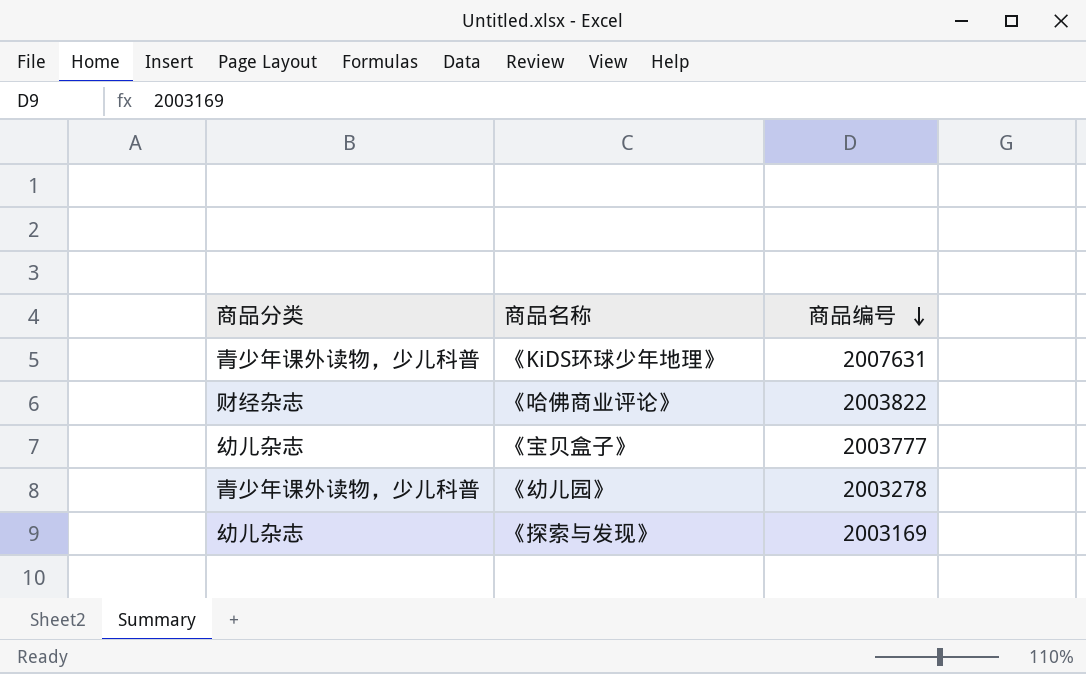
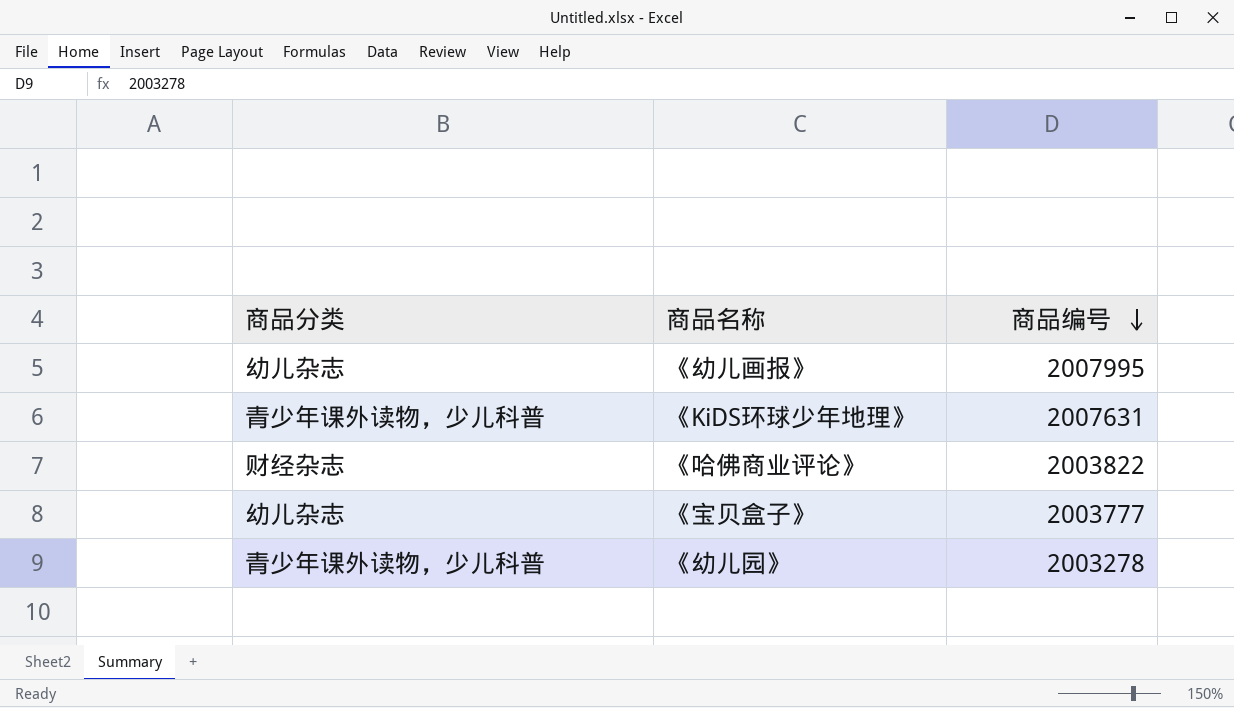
row 《探索与发现》: 幼儿杂志 | 2003169 -> none
row 《幼儿画报》: none -> 幼儿杂志 | 2007995

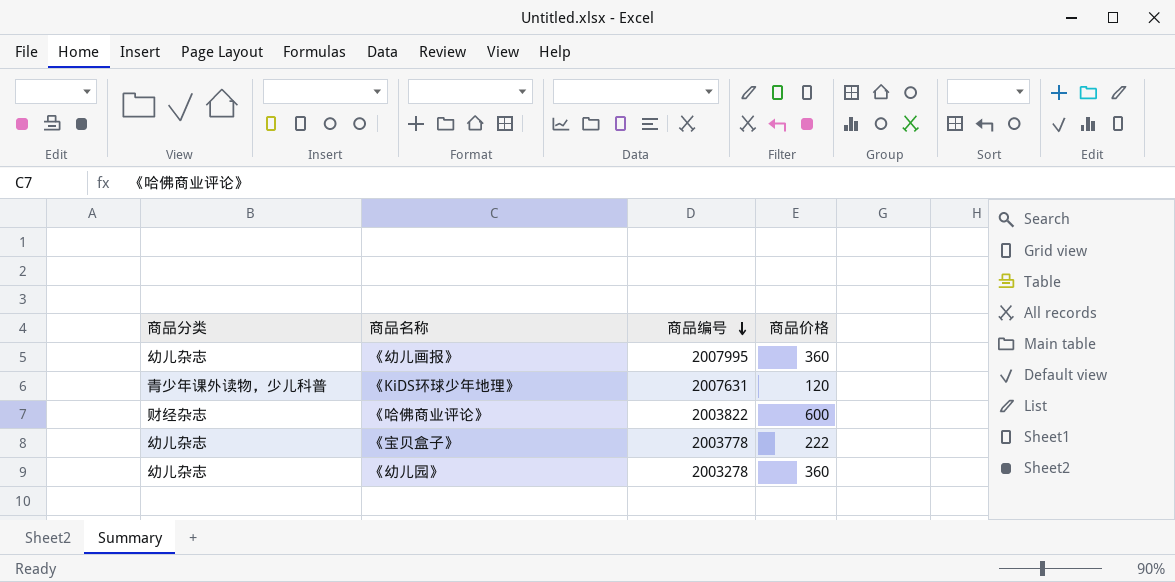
column 商品价格 | position: none -> 4
《宝贝盒子》 | 商品编号: 2003777 -> 2003778
《幼儿园》 | 商品分类: 青少年课外读物，少儿科普 -> 幼儿杂志

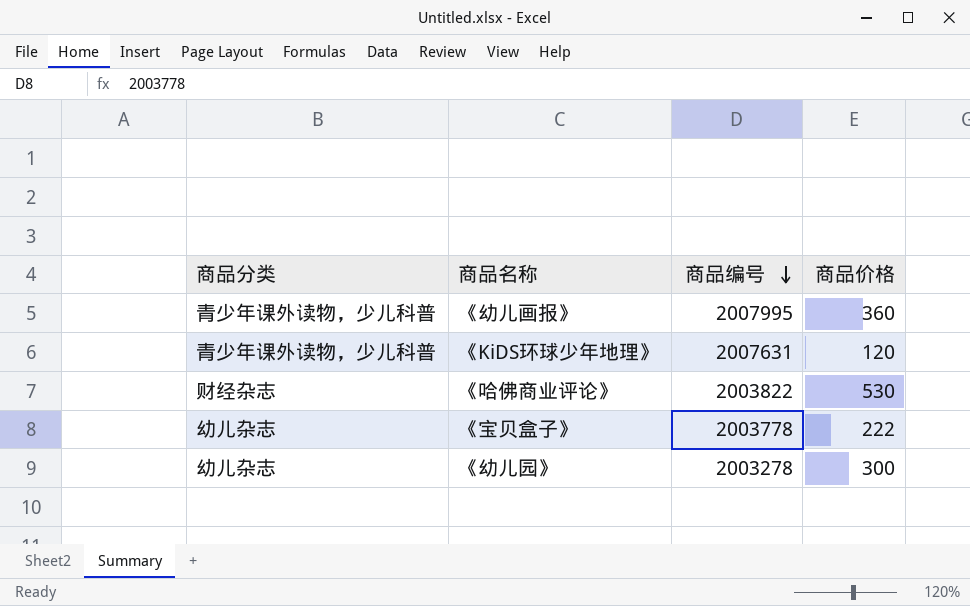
《幼儿画报》 | 商品分类: 幼儿杂志 -> 青少年课外读物，少儿科普
《哈佛商业评论》 | 商品价格: 600 -> 530
《幼儿园》 | 商品价格: 360 -> 300

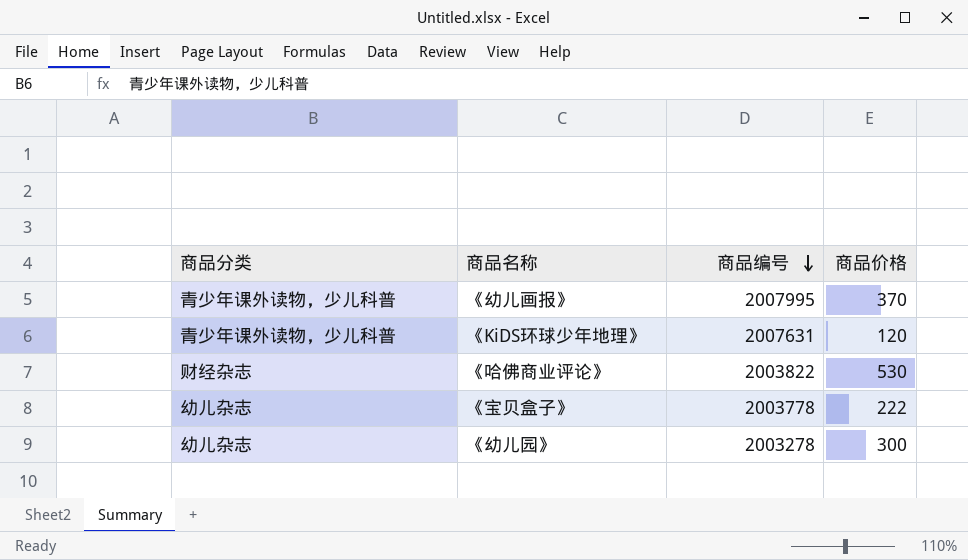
《幼儿画报》 | 商品价格: 360 -> 370

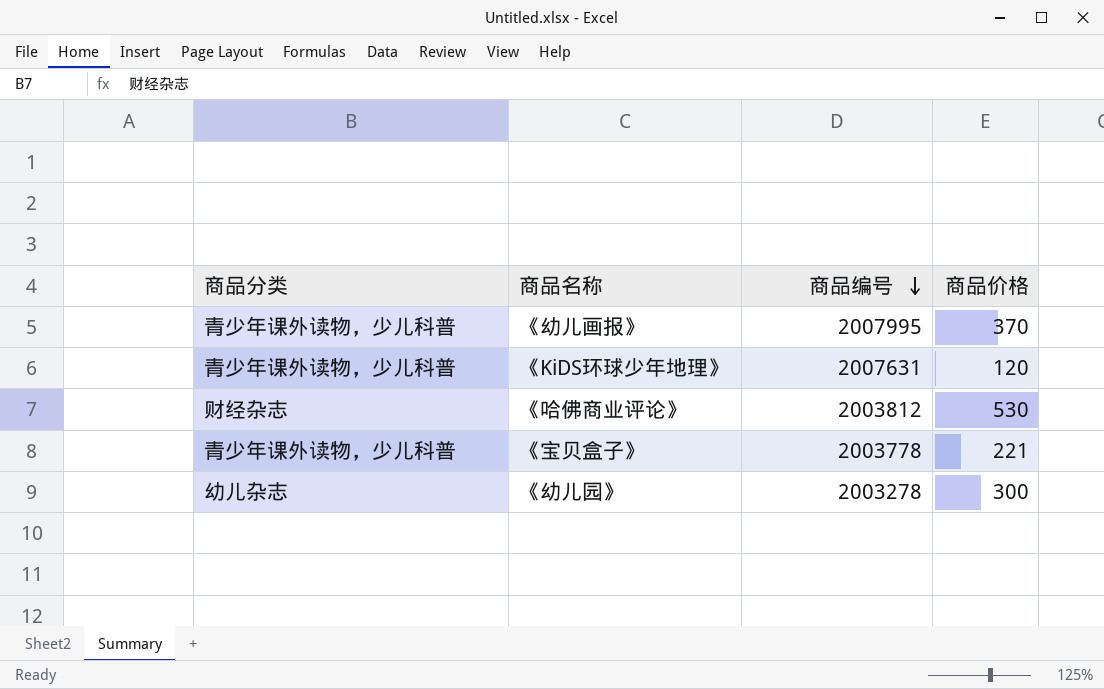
《哈佛商业评论》 | 商品编号: 2003822 -> 2003812
《宝贝盒子》 | 商品分类: 幼儿杂志 -> 青少年课外读物，少儿科普
《宝贝盒子》 | 商品价格: 222 -> 221

